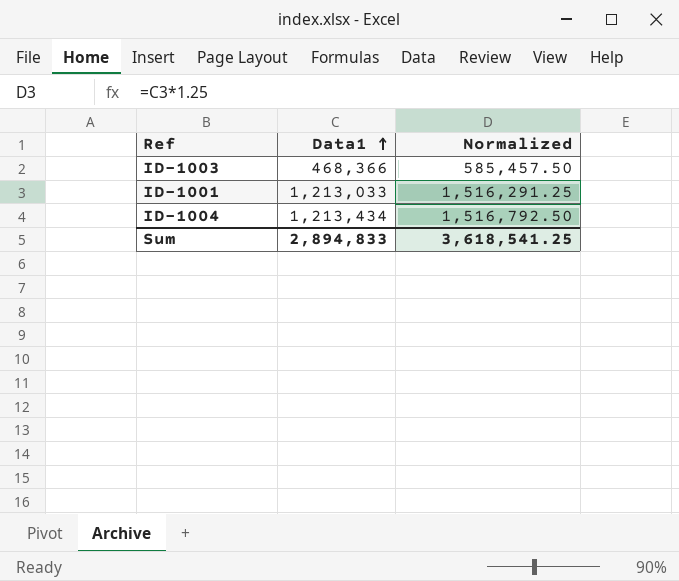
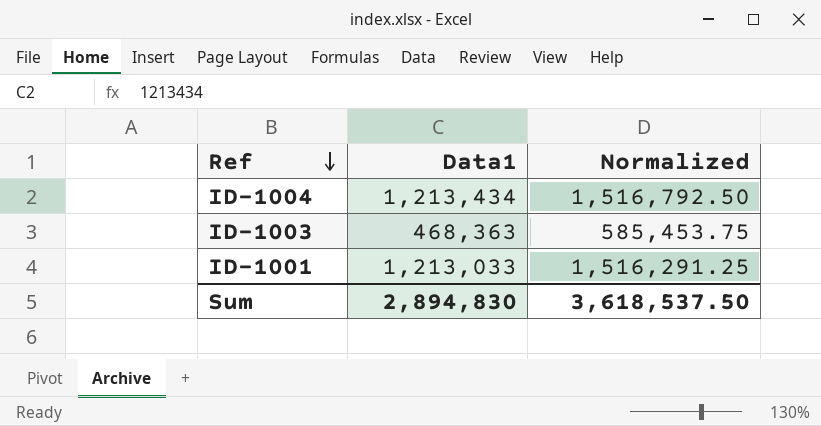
row order: Data1 ascending -> Ref descending
ID-1003 | Data1: 468,366 -> 468,363
ID-1003 | Normalized: 585,457.50 -> 585,453.75
Sum | Data1: 2,894,833 -> 2,894,830
Sum | Normalized: 3,618,541.25 -> 3,618,537.50

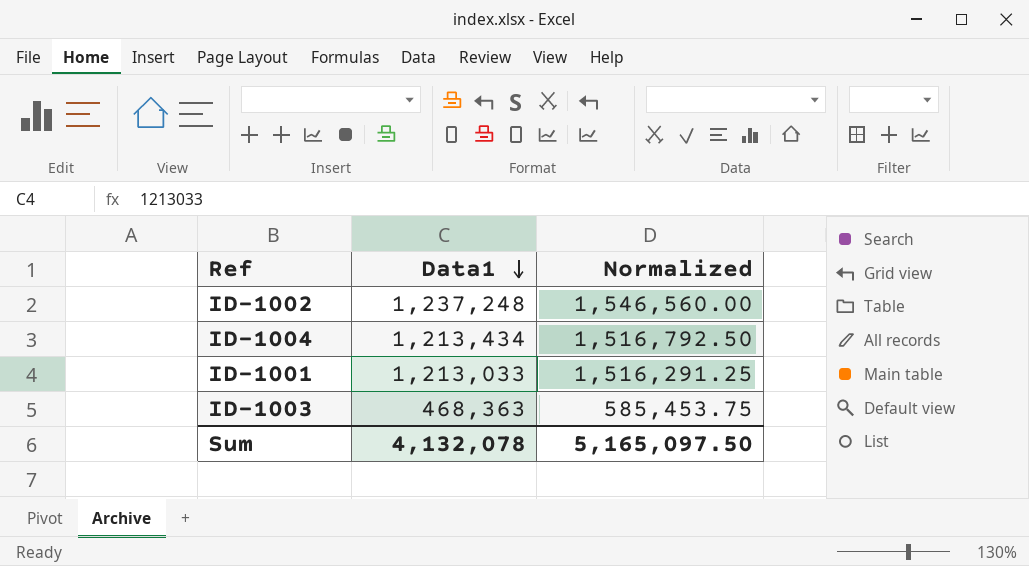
row order: Ref descending -> Data1 descending
row ID-1002: none -> 1,237,248 | 1,546,560.00
Sum | Data1: 2,894,830 -> 4,132,078
Sum | Normalized: 3,618,537.50 -> 5,165,097.50

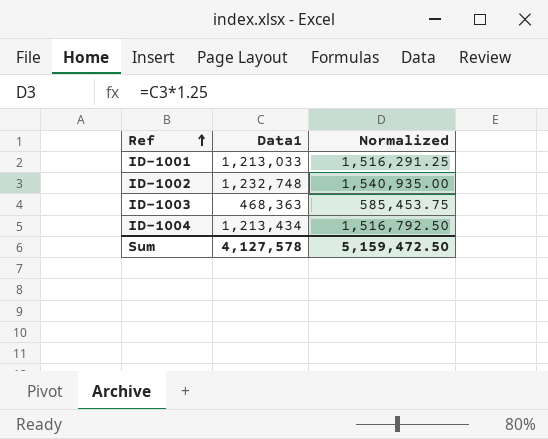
row order: Data1 descending -> Ref ascending
ID-1002 | Data1: 1,237,248 -> 1,232,748
ID-1002 | Normalized: 1,546,560.00 -> 1,540,935.00
Sum | Data1: 4,132,078 -> 4,127,578
Sum | Normalized: 5,165,097.50 -> 5,159,472.50

